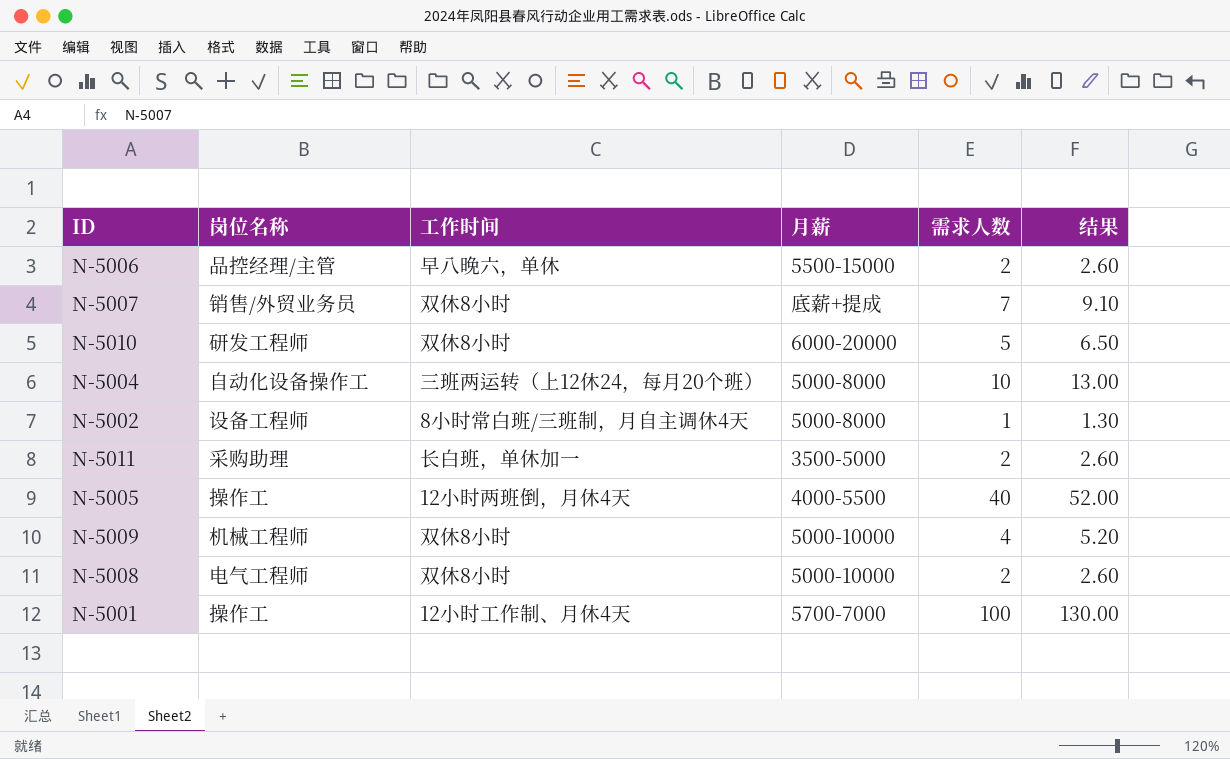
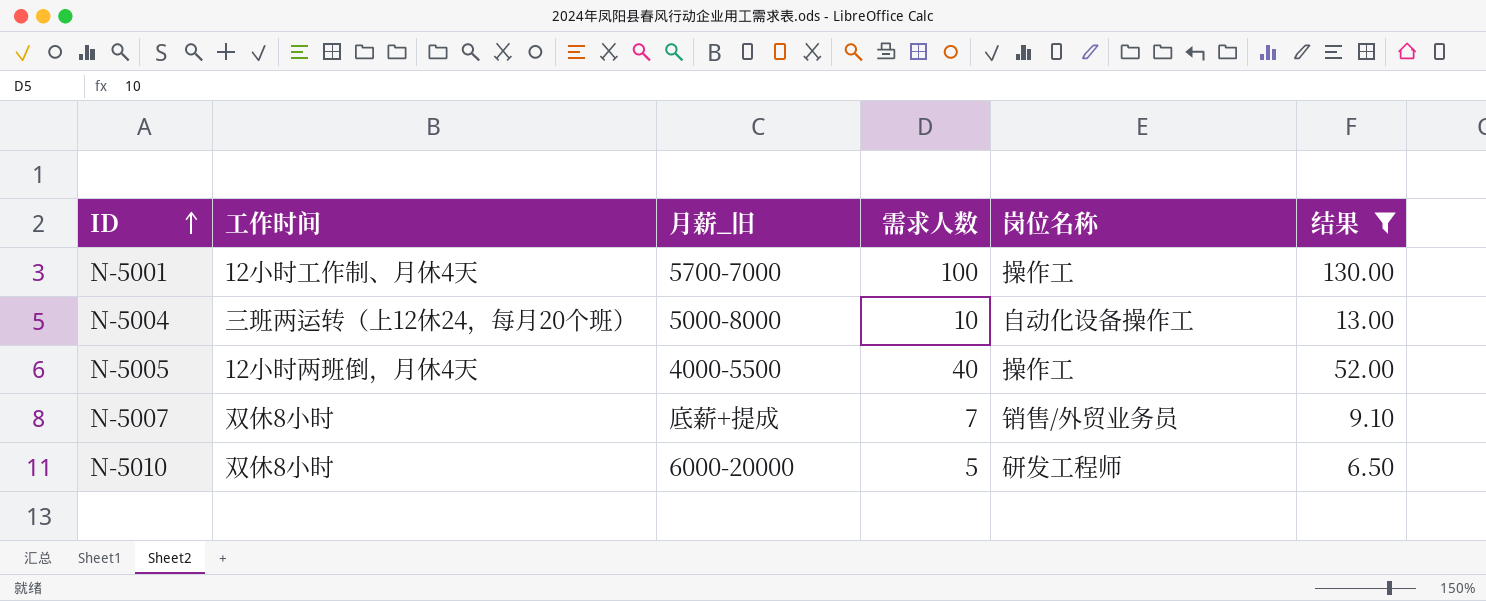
filter: none -> 结果 >= 6.50
row order: none -> ID ascending
column name: 月薪 -> 月薪_旧
column 岗位名称 | position: 2 -> 5

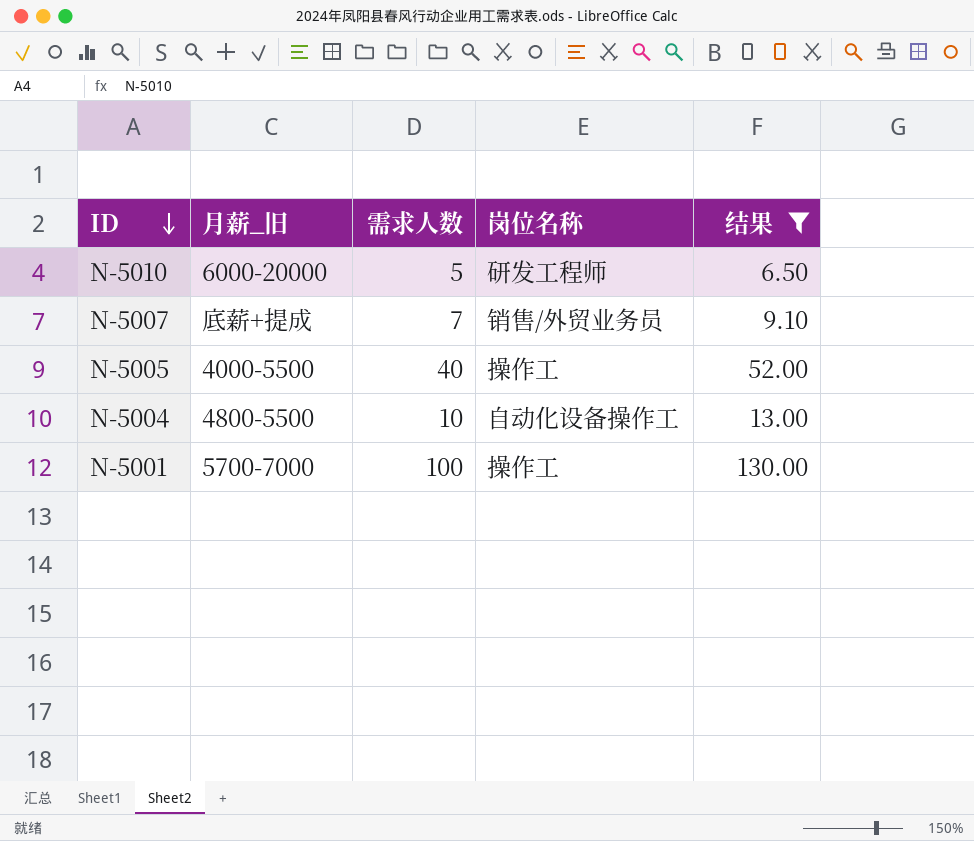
row order: ID ascending -> ID descending
column 工作时间 | position: 2 -> none
N-5004 | 月薪_旧: 5000-8000 -> 4800-5500

